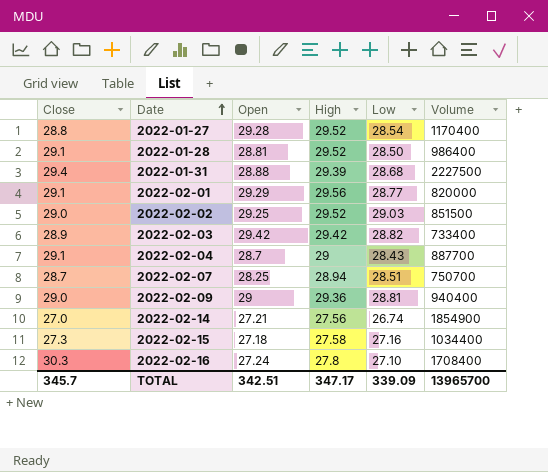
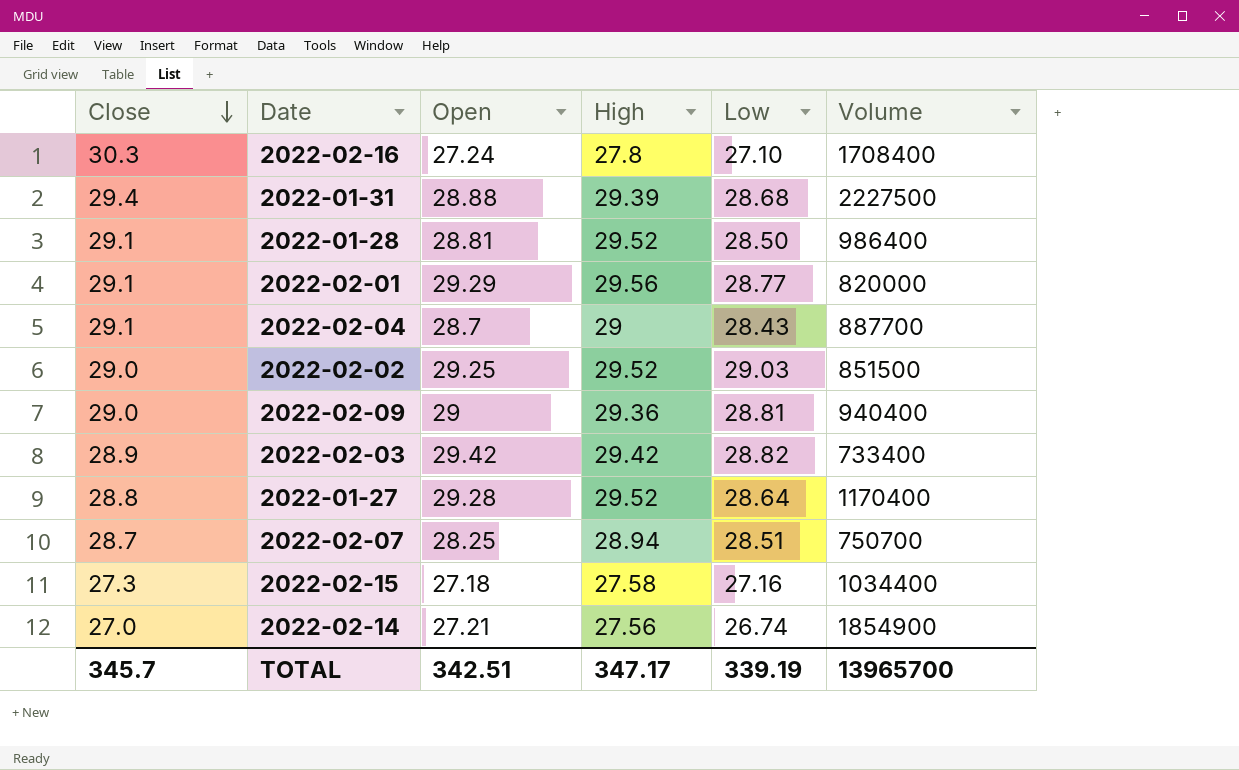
row order: Date ascending -> Close descending
2022-01-27 | Low: 28.54 -> 28.64
TOTAL | Low: 339.09 -> 339.19

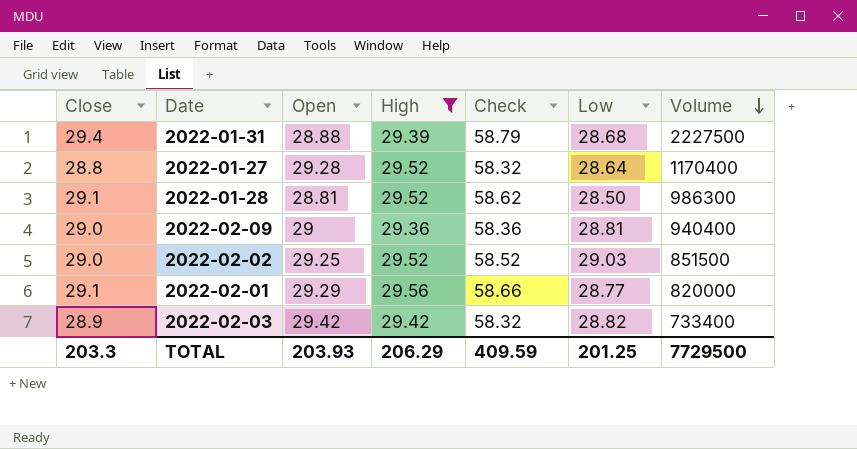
filter: none -> High >= 29.36
row order: Close descending -> Volume descending
column Check | formula: none -> [Close] + [High]
2022-01-28 | Volume: 986400 -> 986300
TOTAL | Close: 345.7 -> 203.3
TOTAL | Open: 342.51 -> 203.93
TOTAL | High: 347.17 -> 206.29
TOTAL | Low: 339.19 -> 201.25
TOTAL | Volume: 13965700 -> 7729500

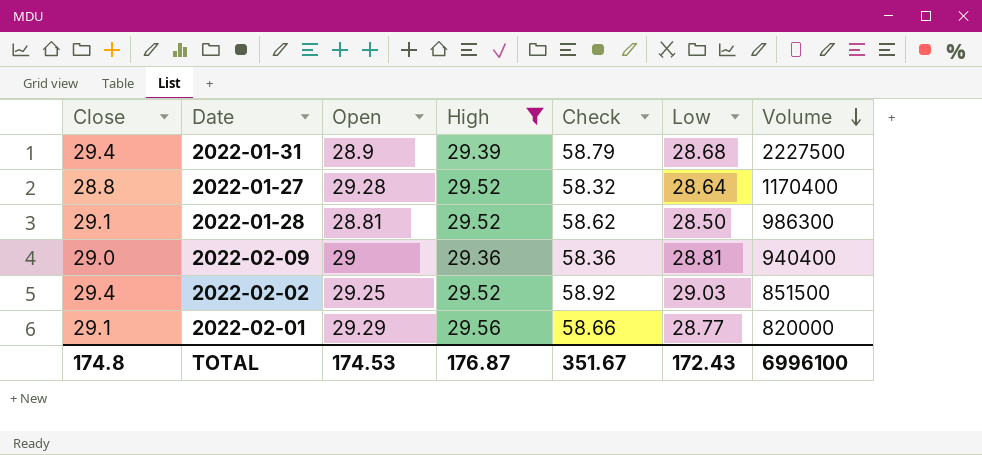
row 2022-02-03: 28.9 | 29.42 | 29.42 | 58.32 | 28.82 | 733400 -> none
2022-01-31 | Open: 28.88 -> 28.9
2022-02-02 | Close: 29.0 -> 29.4
2022-02-02 | Check: 58.52 -> 58.92
TOTAL | Close: 203.3 -> 174.8
TOTAL | Open: 203.93 -> 174.53
TOTAL | High: 206.29 -> 176.87
TOTAL | Check: 409.59 -> 351.67
TOTAL | Low: 201.25 -> 172.43
TOTAL | Volume: 7729500 -> 6996100

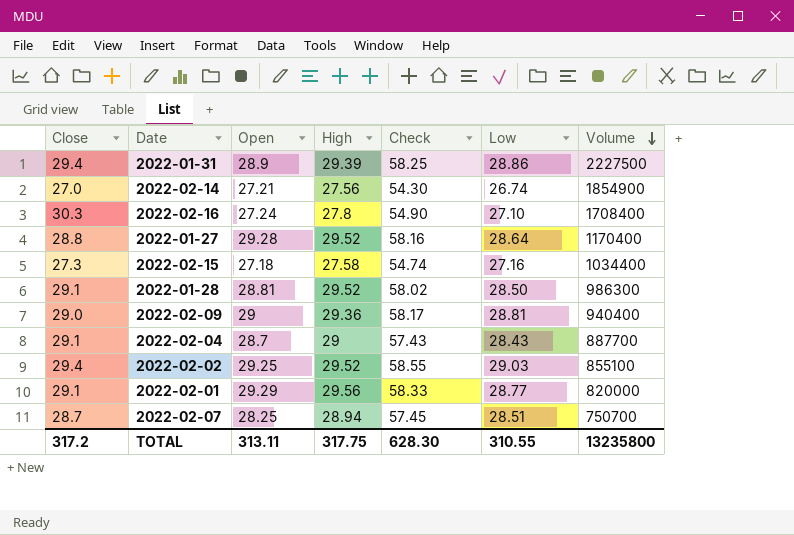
filter: High >= 29.36 -> none
column Check | formula: [Close] + [High] -> [High] + [Low]
2022-01-31 | Low: 28.68 -> 28.86
2022-02-02 | Volume: 851500 -> 855100
TOTAL | Close: 174.8 -> 317.2
TOTAL | Open: 174.53 -> 313.11
TOTAL | High: 176.87 -> 317.75
TOTAL | Check: 351.67 -> 628.30
TOTAL | Low: 172.43 -> 310.55
TOTAL | Volume: 6996100 -> 13235800

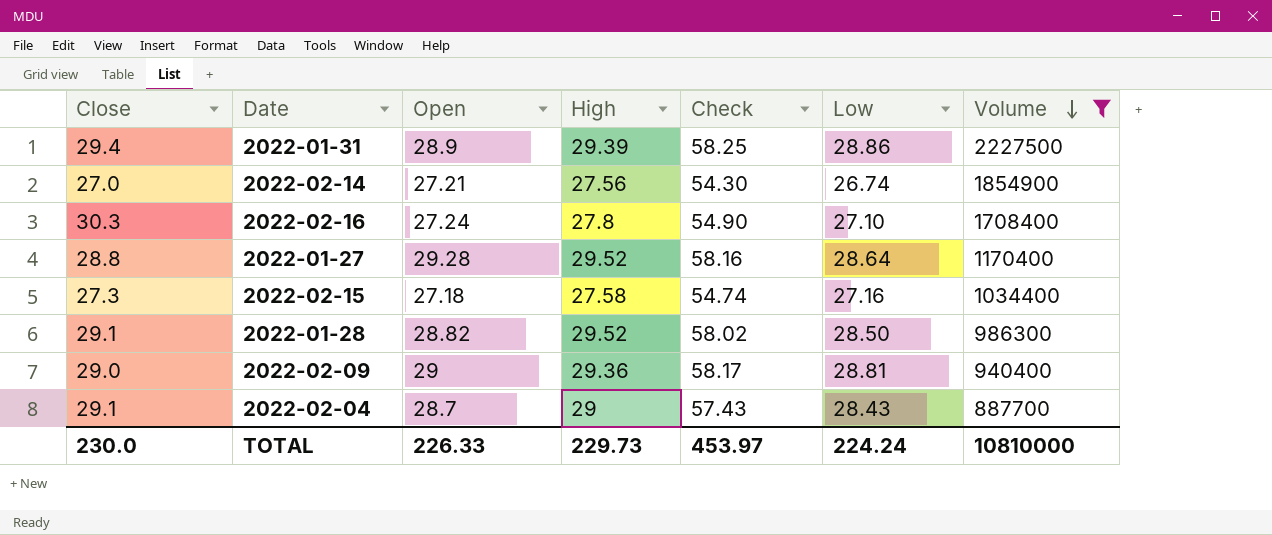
filter: none -> Volume >= 887700
2022-01-28 | Open: 28.81 -> 28.82
TOTAL | Close: 317.2 -> 230.0
TOTAL | Open: 313.11 -> 226.33
TOTAL | High: 317.75 -> 229.73
TOTAL | Check: 628.30 -> 453.97
TOTAL | Low: 310.55 -> 224.24
TOTAL | Volume: 13235800 -> 10810000

